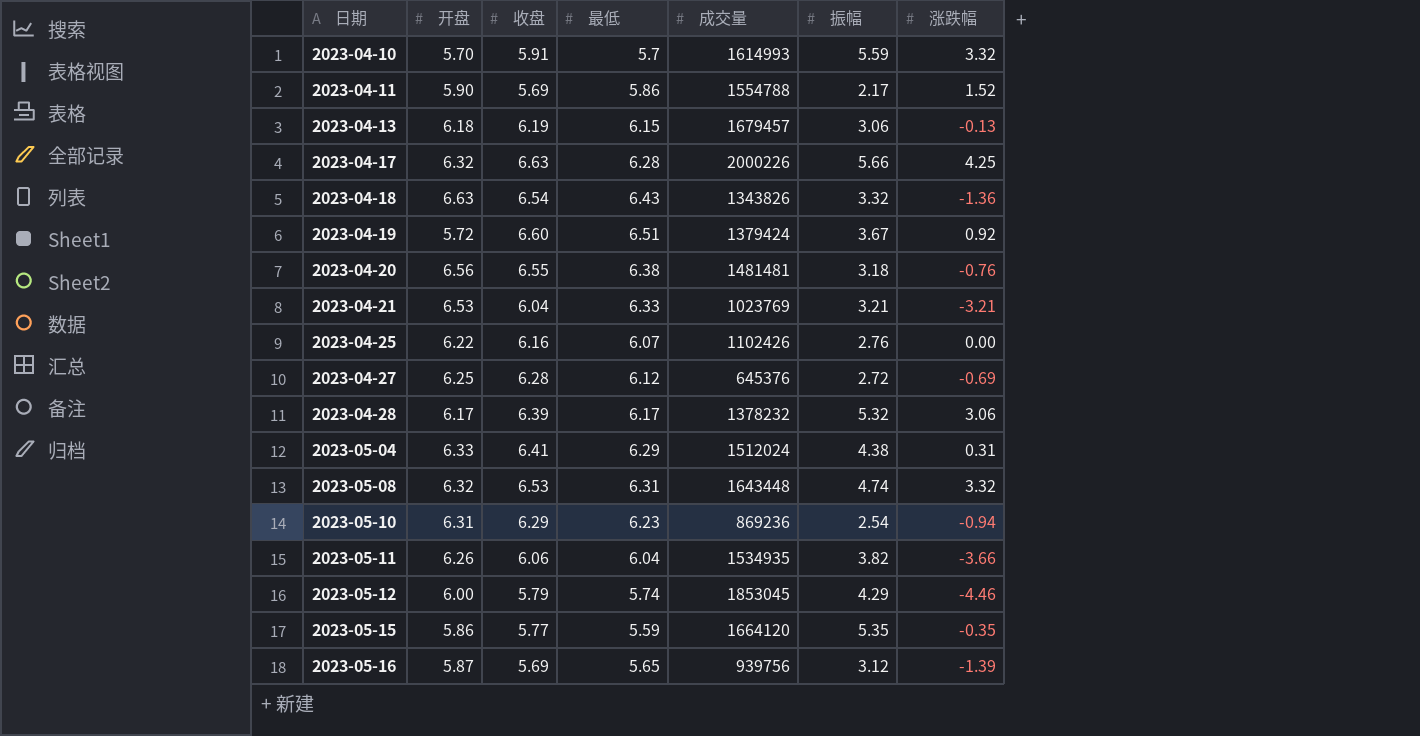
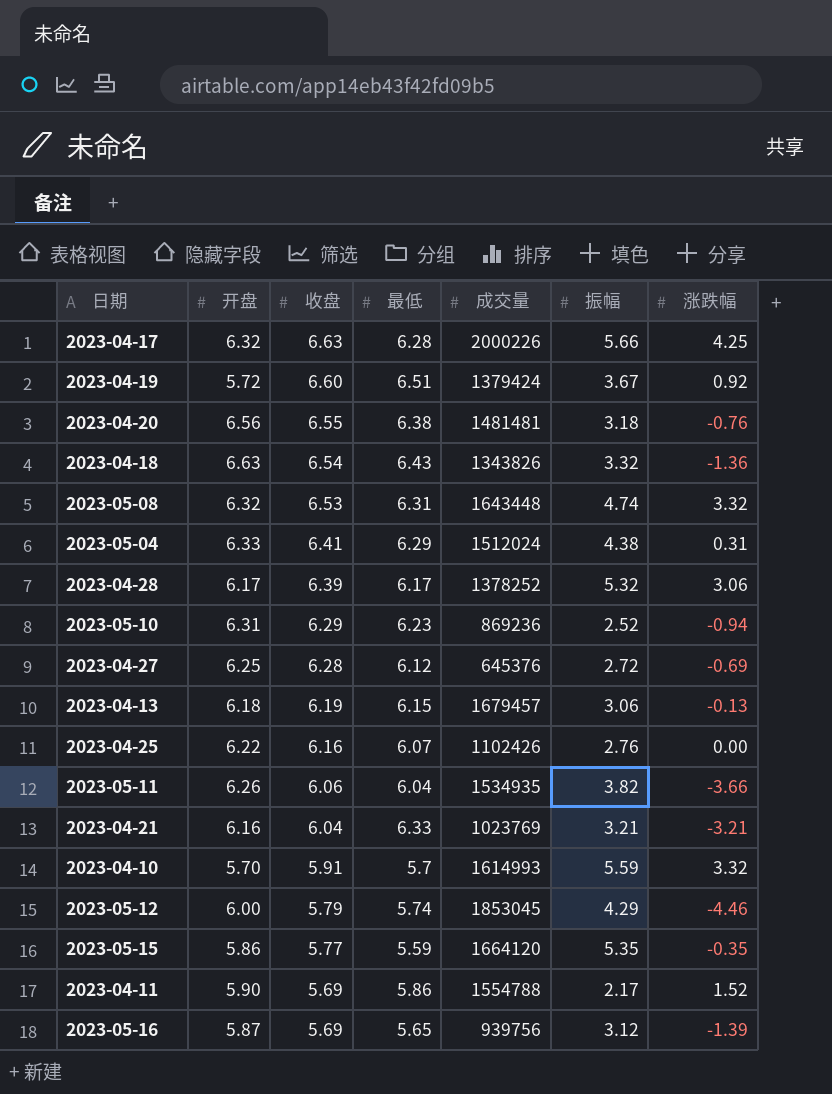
row order: 日期 ascending -> 收盘 descending
2023-04-28 | 成交量: 1378232 -> 1378252
2023-05-10 | 振幅: 2.54 -> 2.52
2023-04-21 | 开盘: 6.53 -> 6.16

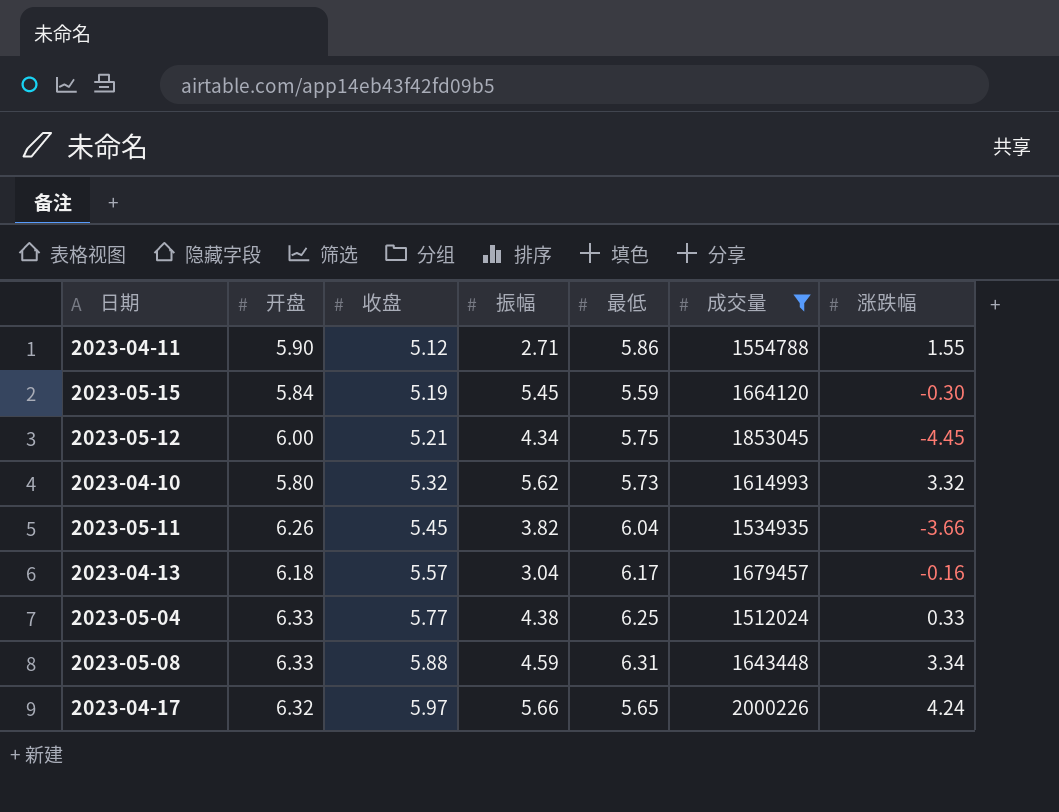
filter: none -> 成交量 >= 1512024
row order: 收盘 descending -> 收盘 ascending
column 振幅 | position: 6 -> 4
2023-04-11 | 收盘: 5.69 -> 5.12
2023-04-11 | 振幅: 2.17 -> 2.71
2023-04-11 | 涨跌幅: 1.52 -> 1.55
2023-05-15 | 开盘: 5.86 -> 5.84
2023-05-15 | 收盘: 5.77 -> 5.19
2023-05-15 | 振幅: 5.35 -> 5.45
2023-05-15 | 涨跌幅: -0.35 -> -0.30
2023-05-12 | 收盘: 5.79 -> 5.21
2023-05-12 | 振幅: 4.29 -> 4.34
2023-05-12 | 最低: 5.74 -> 5.75
2023-05-12 | 涨跌幅: -4.46 -> -4.45
2023-04-10 | 开盘: 5.70 -> 5.80
2023-04-10 | 收盘: 5.91 -> 5.32
2023-04-10 | 振幅: 5.59 -> 5.62
2023-04-10 | 最低: 5.7 -> 5.73
2023-05-11 | 收盘: 6.06 -> 5.45
2023-04-13 | 收盘: 6.19 -> 5.57
2023-04-13 | 振幅: 3.06 -> 3.04
2023-04-13 | 最低: 6.15 -> 6.17
2023-04-13 | 涨跌幅: -0.13 -> -0.16
2023-05-04 | 收盘: 6.41 -> 5.77
2023-05-04 | 最低: 6.29 -> 6.25
2023-05-04 | 涨跌幅: 0.31 -> 0.33
2023-05-08 | 开盘: 6.32 -> 6.33
2023-05-08 | 收盘: 6.53 -> 5.88
2023-05-08 | 振幅: 4.74 -> 4.59
2023-05-08 | 涨跌幅: 3.32 -> 3.34
2023-04-17 | 收盘: 6.63 -> 5.97
2023-04-17 | 最低: 6.28 -> 5.65
2023-04-17 | 涨跌幅: 4.25 -> 4.24

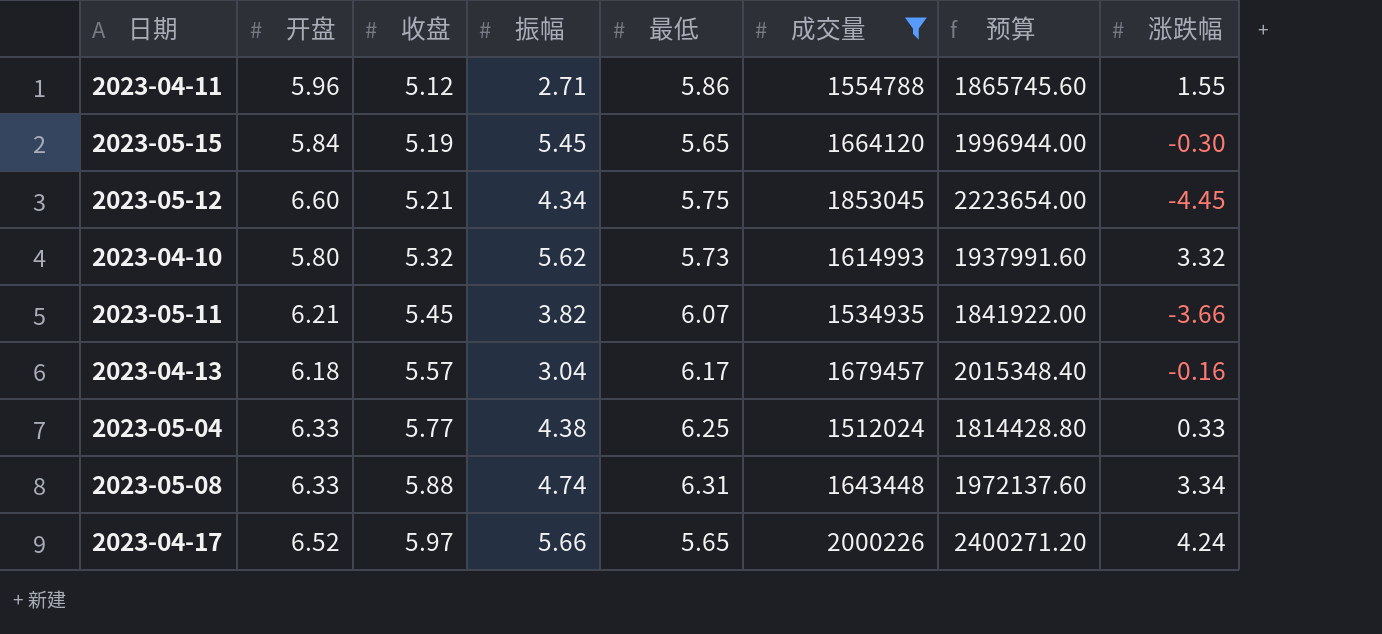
column 预算 | formula: none -> [成交量] * 1.2
2023-04-11 | 开盘: 5.90 -> 5.96
2023-05-15 | 最低: 5.59 -> 5.65
2023-05-12 | 开盘: 6.00 -> 6.60
2023-05-11 | 开盘: 6.26 -> 6.21
2023-05-11 | 最低: 6.04 -> 6.07
2023-05-08 | 振幅: 4.59 -> 4.74
2023-04-17 | 开盘: 6.32 -> 6.52

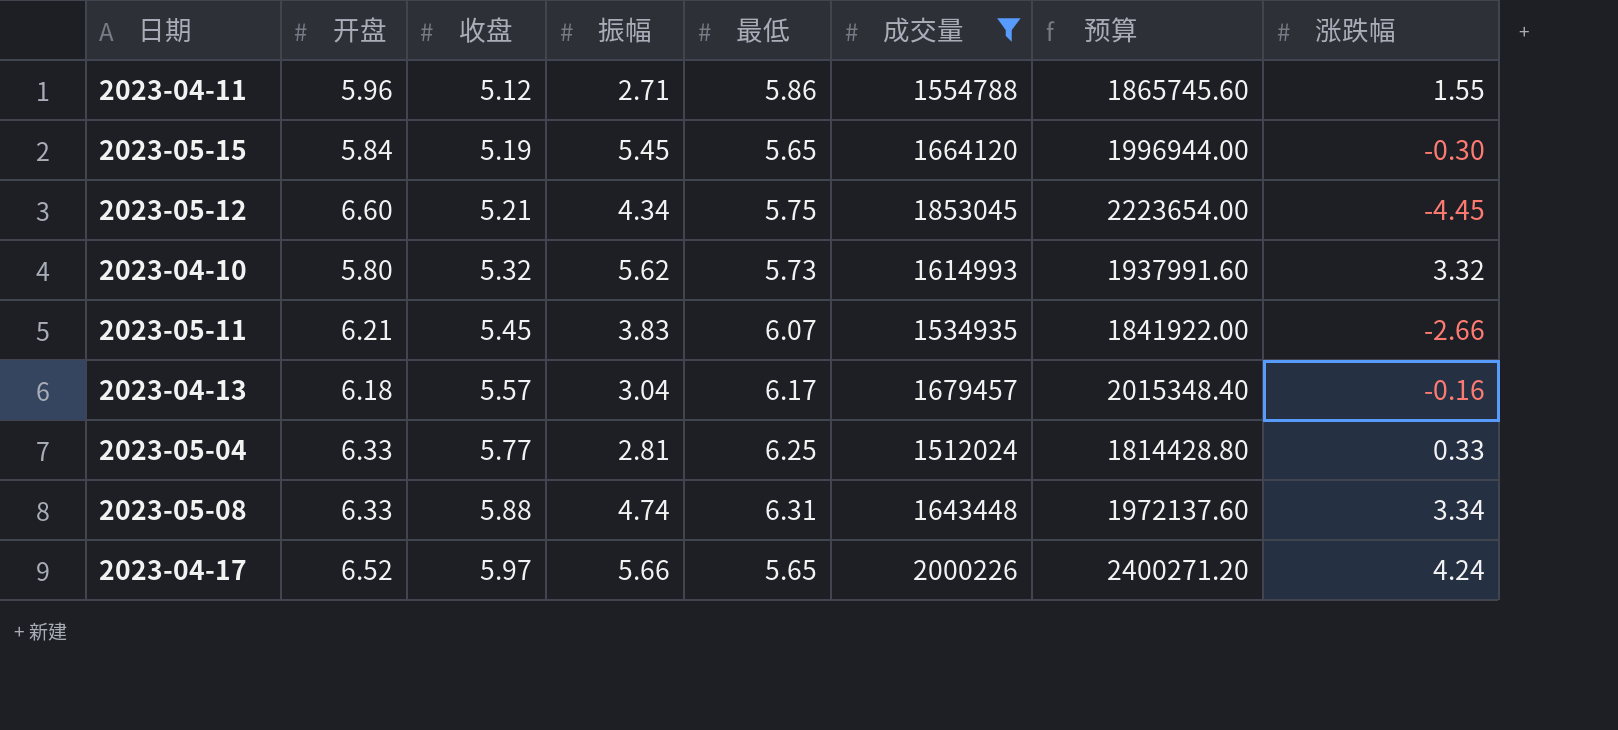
2023-05-11 | 振幅: 3.82 -> 3.83
2023-05-11 | 涨跌幅: -3.66 -> -2.66
2023-05-04 | 振幅: 4.38 -> 2.81

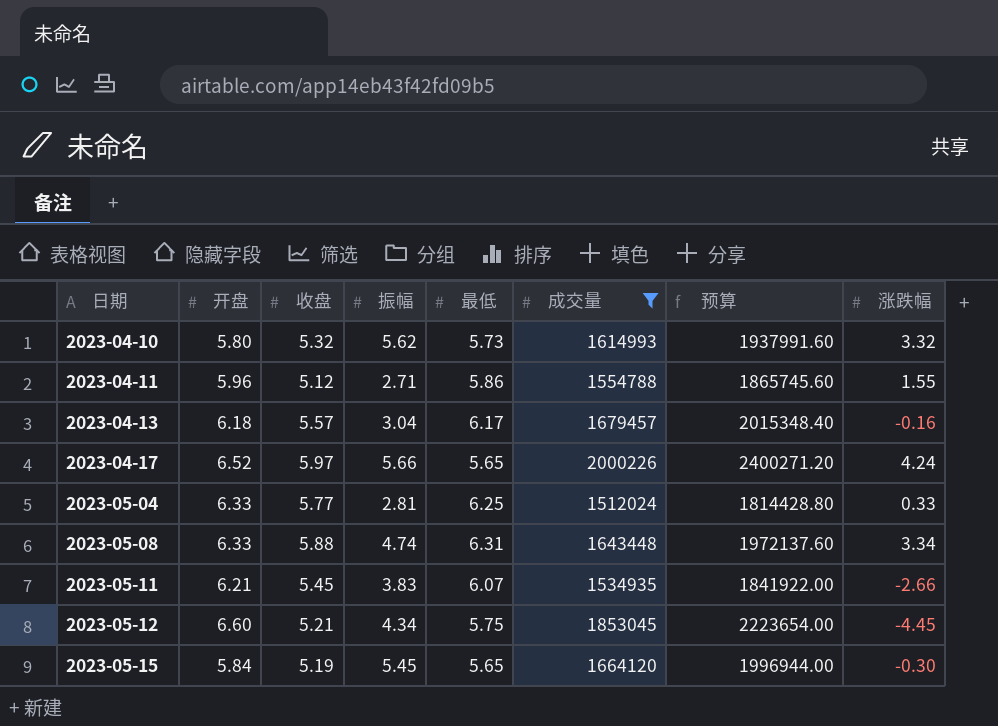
row order: 收盘 ascending -> 日期 ascending

